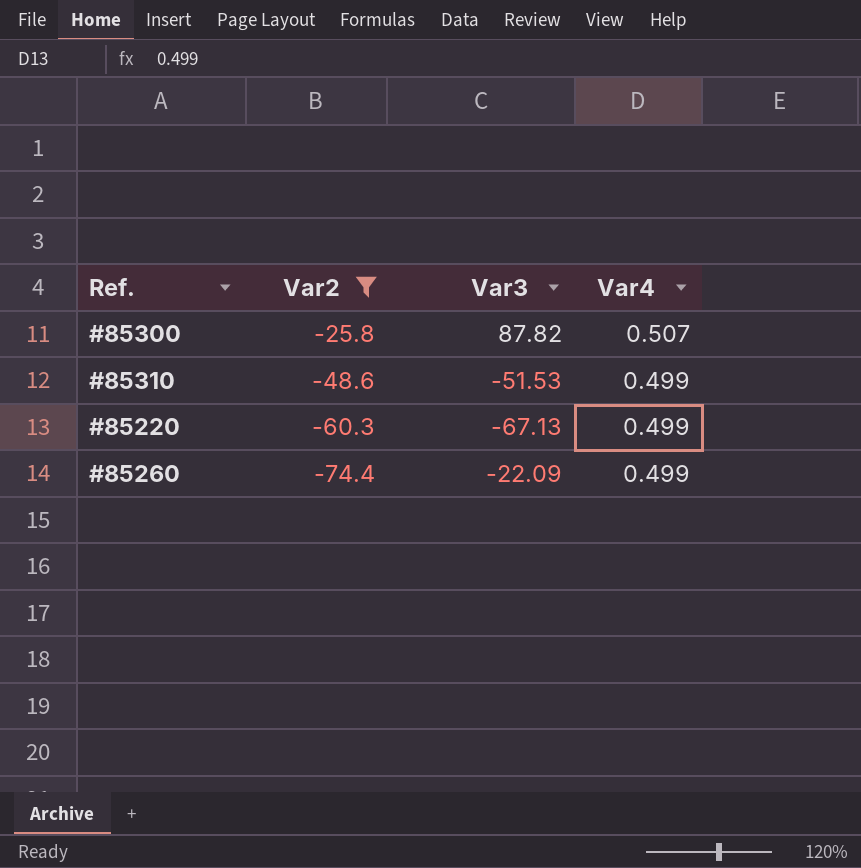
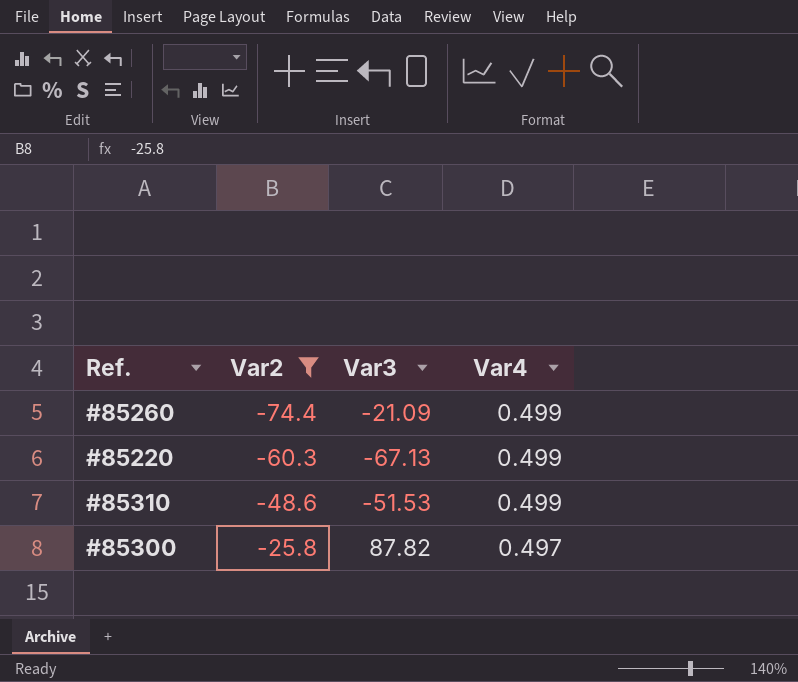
row order: Var2 descending -> Var2 ascending
#85260 | Var3: -22.09 -> -21.09
#85300 | Var4: 0.507 -> 0.497

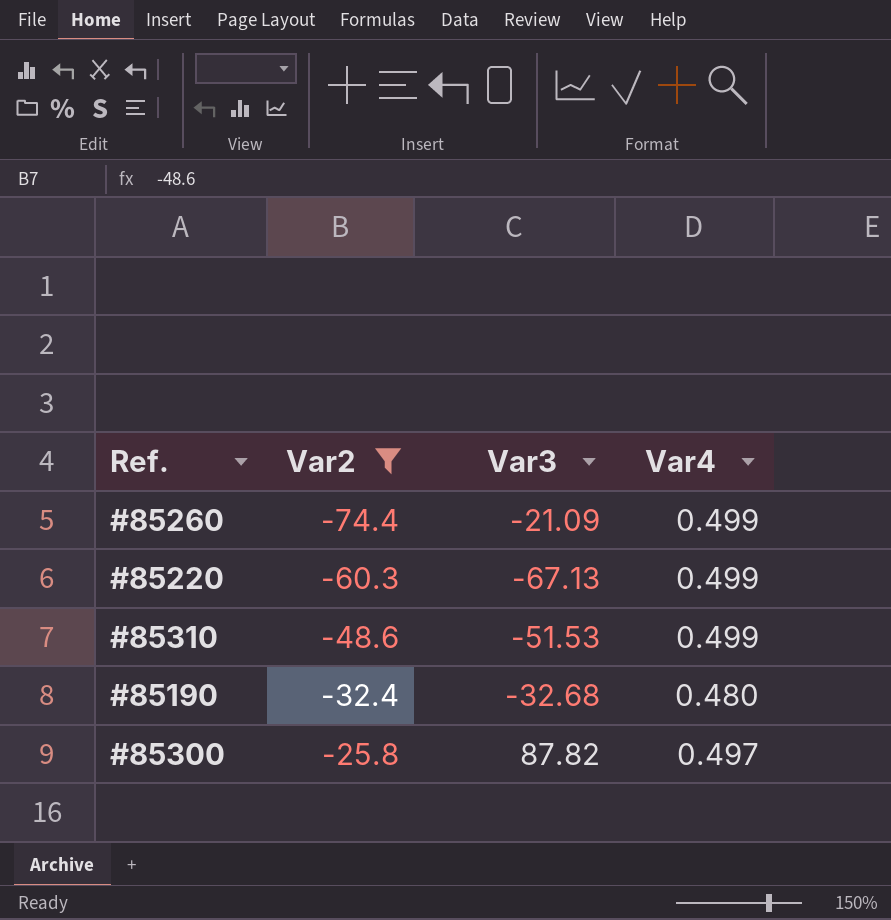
row #85190: none -> -32.4 | -32.68 | 0.480

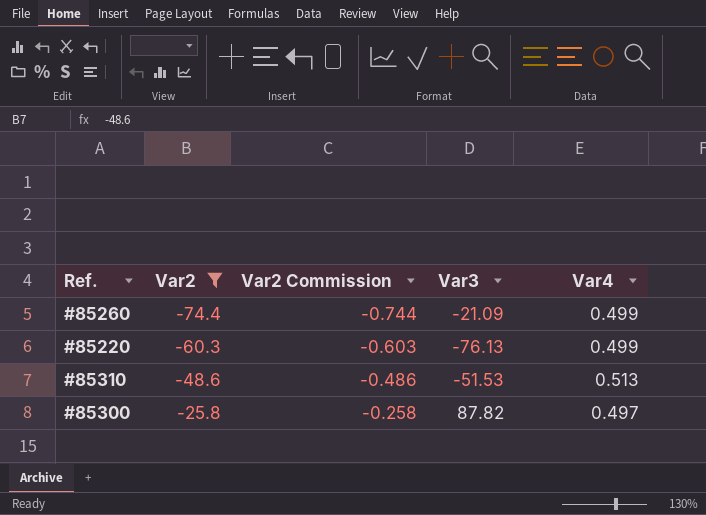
column Var2 Commission | formula: none -> [Var2] * 0.01
row #85190: -32.4 | -32.68 | 0.480 -> none
#85220 | Var3: -67.13 -> -76.13
#85310 | Var4: 0.499 -> 0.513

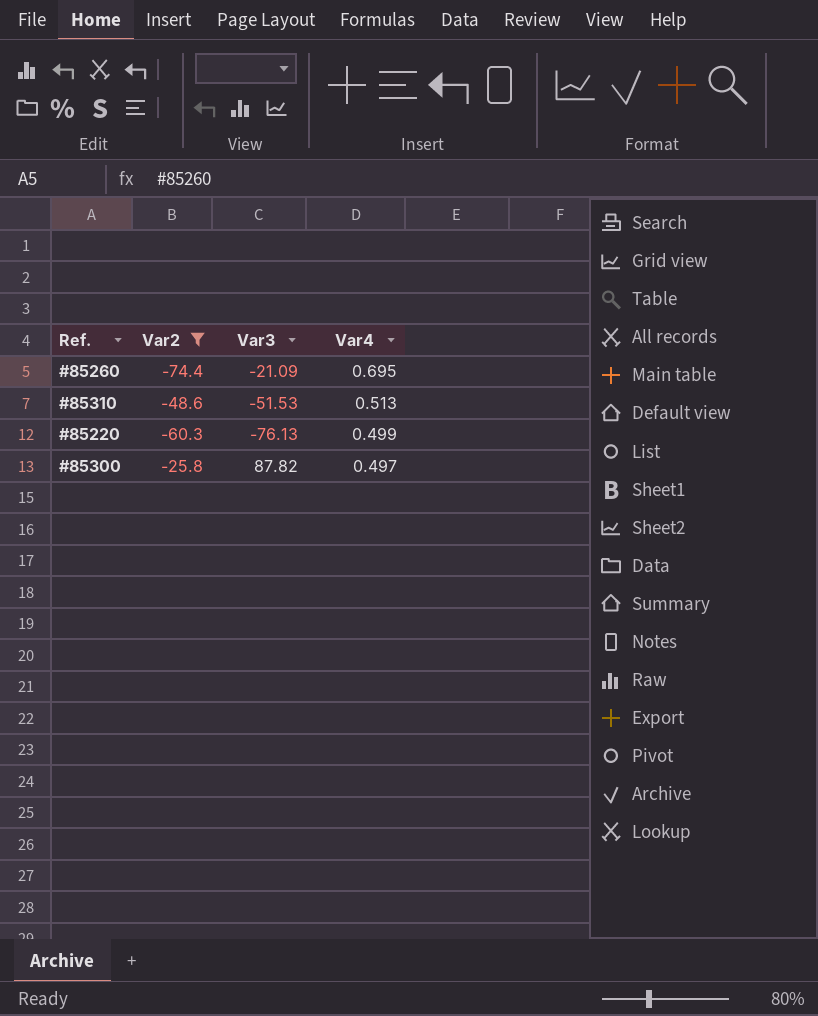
row order: Var2 ascending -> Var4 descending
column Var2 Commission | formula: [Var2] * 0.01 -> none
#85260 | Var4: 0.499 -> 0.695

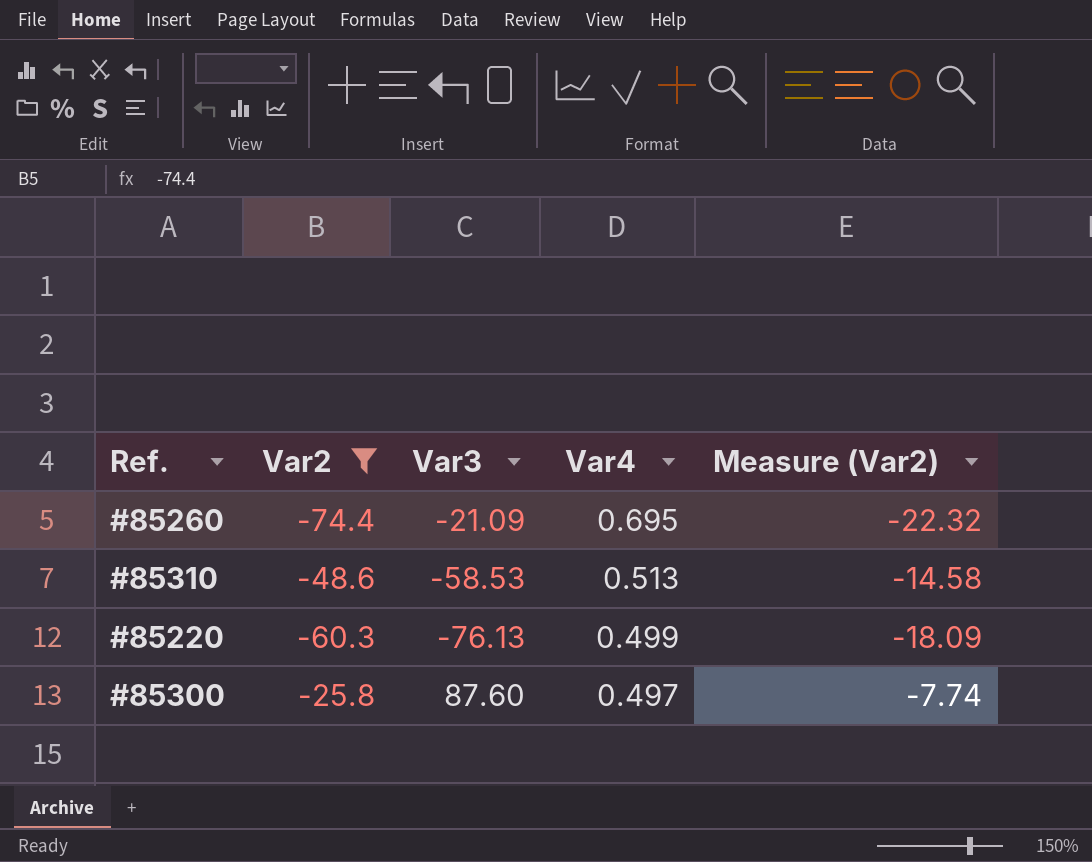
column Measure (Var2) | formula: none -> [Var2] * 0.3
#85310 | Var3: -51.53 -> -58.53
#85300 | Var3: 87.82 -> 87.60

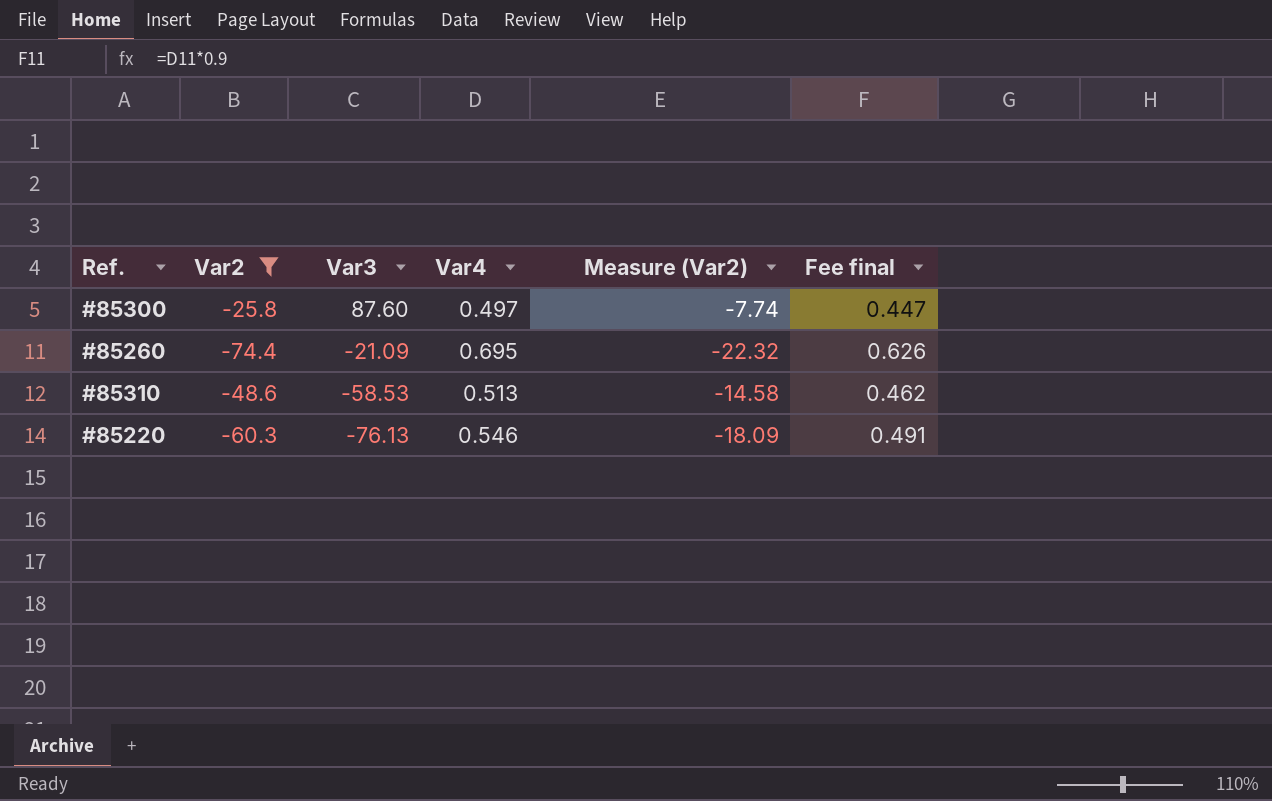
row order: Var4 descending -> Var3 descending
column Fee final | formula: none -> [Var4] * 0.9
#85220 | Var4: 0.499 -> 0.546

